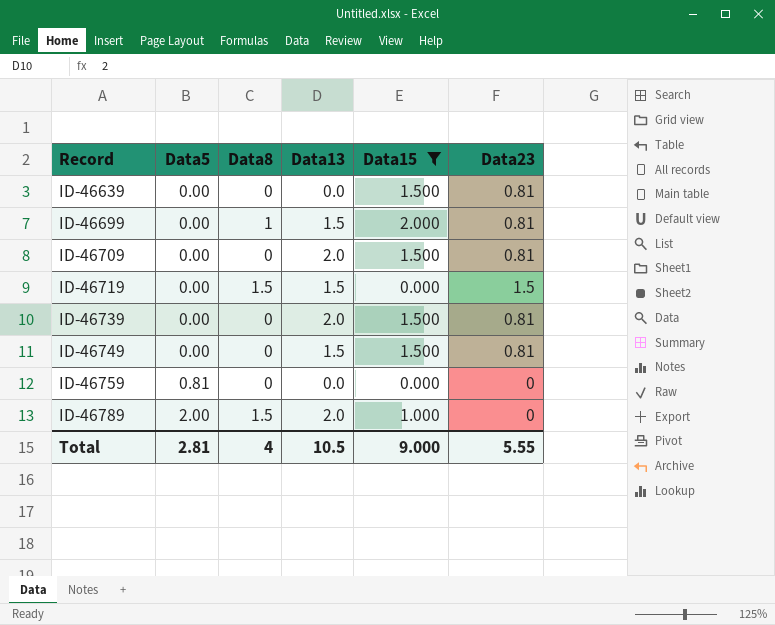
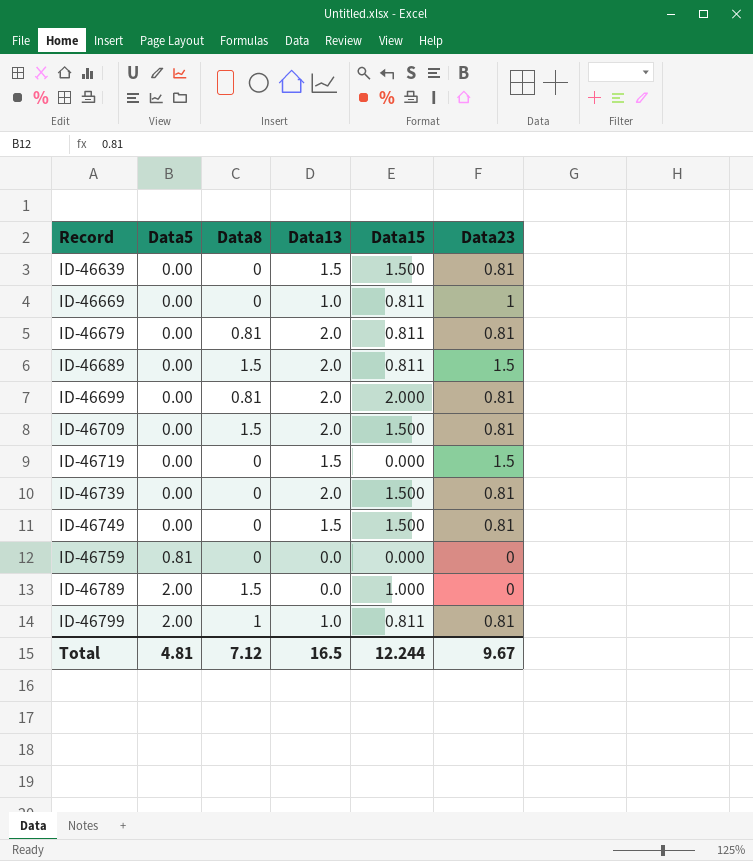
filter: Data15 != 0.811 -> none
ID-46639 | Data13: 0.0 -> 1.5
ID-46699 | Data8: 1 -> 0.81
ID-46699 | Data13: 1.5 -> 2.0
ID-46709 | Data8: 0 -> 1.5
ID-46719 | Data8: 1.5 -> 0
ID-46789 | Data13: 2.0 -> 0.0
Total | Data5: 2.81 -> 4.81
Total | Data8: 4 -> 7.12
Total | Data13: 10.5 -> 16.5
Total | Data15: 9.000 -> 12.244
Total | Data23: 5.55 -> 9.67

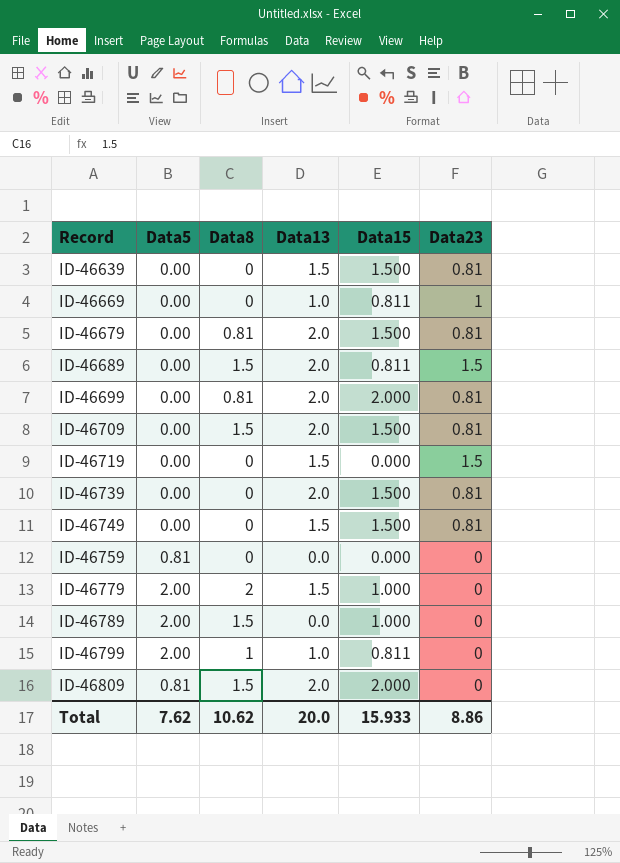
ID-46679 | Data15: 0.811 -> 1.500
row ID-46779: none -> 2.00 | 2 | 1.5 | 1.000 | 0
ID-46799 | Data23: 0.81 -> 0
row ID-46809: none -> 0.81 | 1.5 | 2.0 | 2.000 | 0
Total | Data5: 4.81 -> 7.62
Total | Data8: 7.12 -> 10.62
Total | Data13: 16.5 -> 20.0
Total | Data15: 12.244 -> 15.933
Total | Data23: 9.67 -> 8.86

